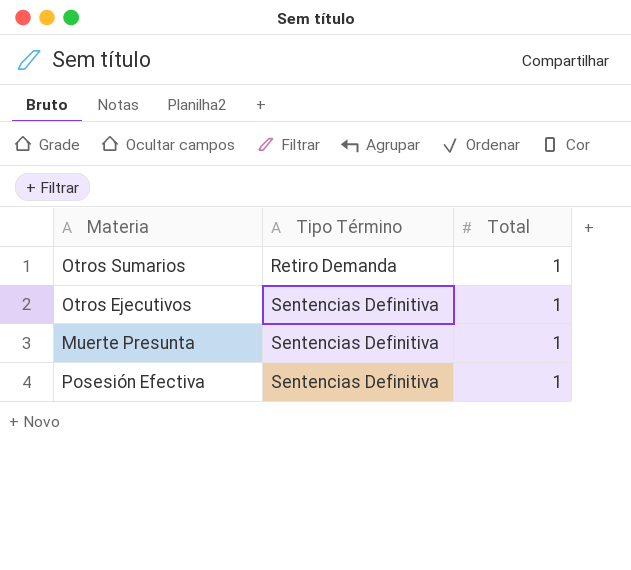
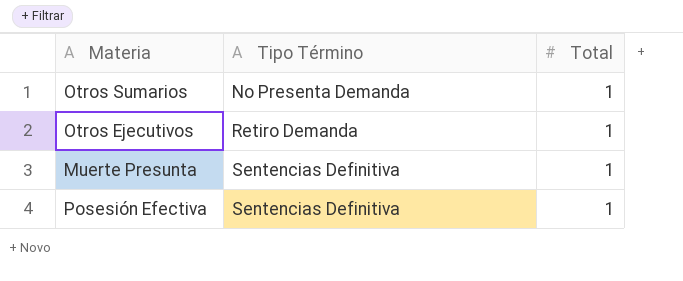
Otros Sumarios | Tipo Término: Retiro Demanda -> No Presenta Demanda
Otros Ejecutivos | Tipo Término: Sentencias Definitiva -> Retiro Demanda

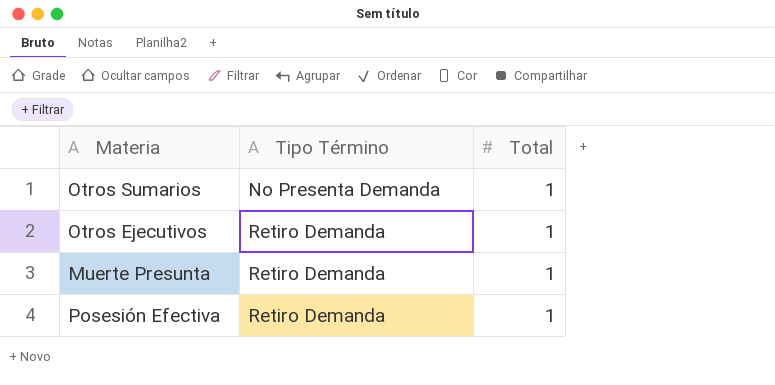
Muerte Presunta | Tipo Término: Sentencias Definitiva -> Retiro Demanda
Posesión Efectiva | Tipo Término: Sentencias Definitiva -> Retiro Demanda

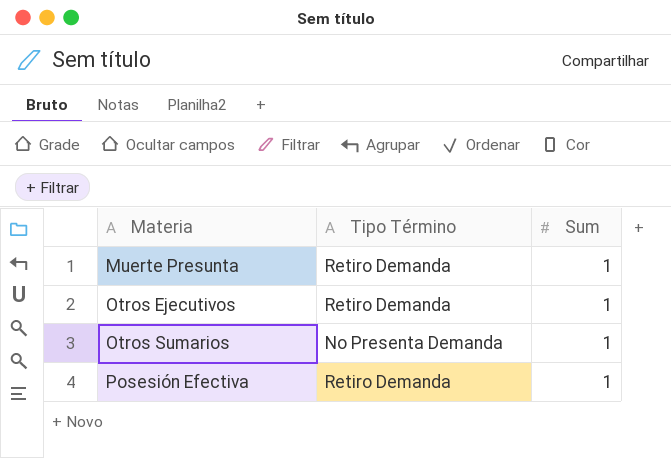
row order: Tipo Término ascending -> Materia ascending
column name: Total -> Sum

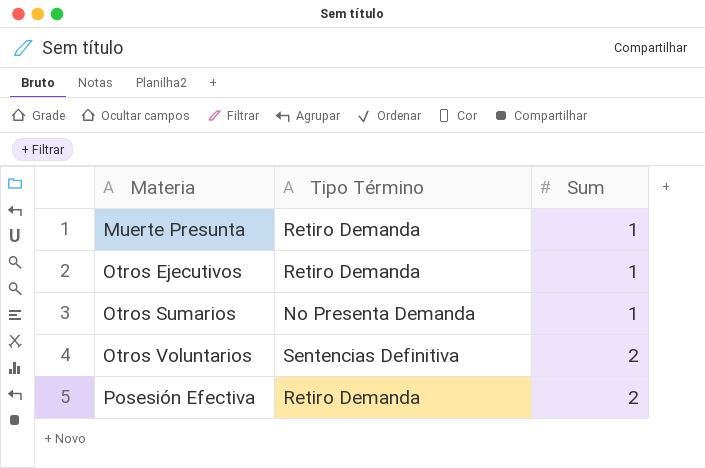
row Otros Voluntarios: none -> Sentencias Definitiva | 2
Posesión Efectiva | Sum: 1 -> 2

